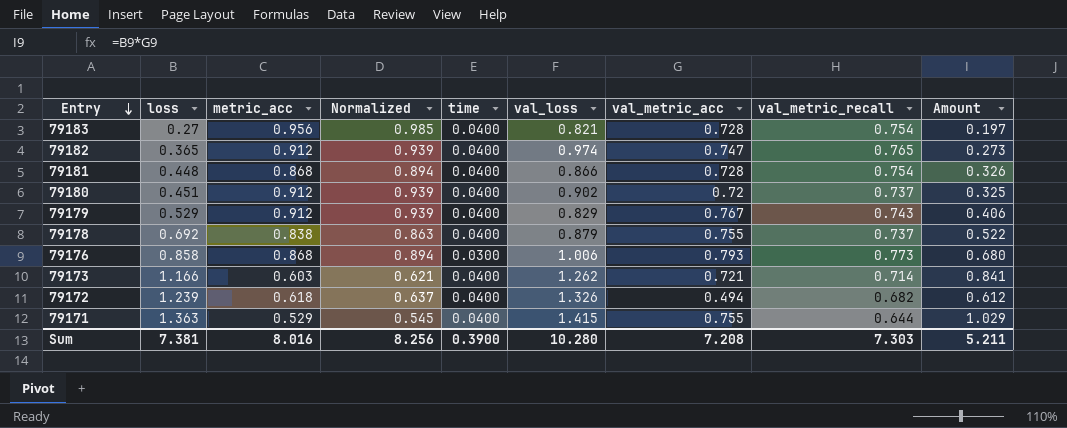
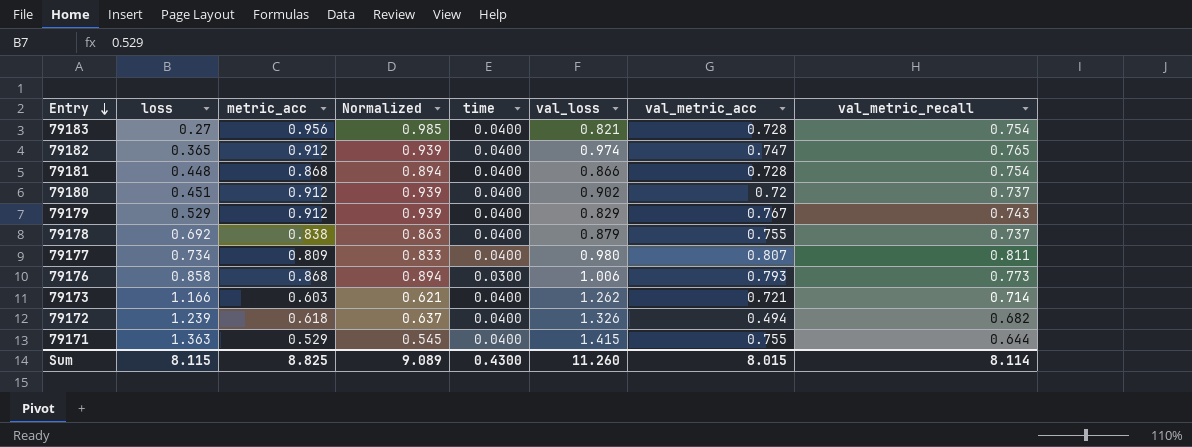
column Amount | formula: [loss] * [val_metric_acc] -> none
row 79177: none -> 0.734 | 0.809 | 0.833 | 0.0400 | 0.980 | 0.807 | 0.811
Sum | loss: 7.381 -> 8.115
Sum | metric_acc: 8.016 -> 8.825
Sum | Normalized: 8.256 -> 9.089
Sum | time: 0.3900 -> 0.4300
Sum | val_loss: 10.280 -> 11.260
Sum | val_metric_acc: 7.208 -> 8.015
Sum | val_metric_recall: 7.303 -> 8.114

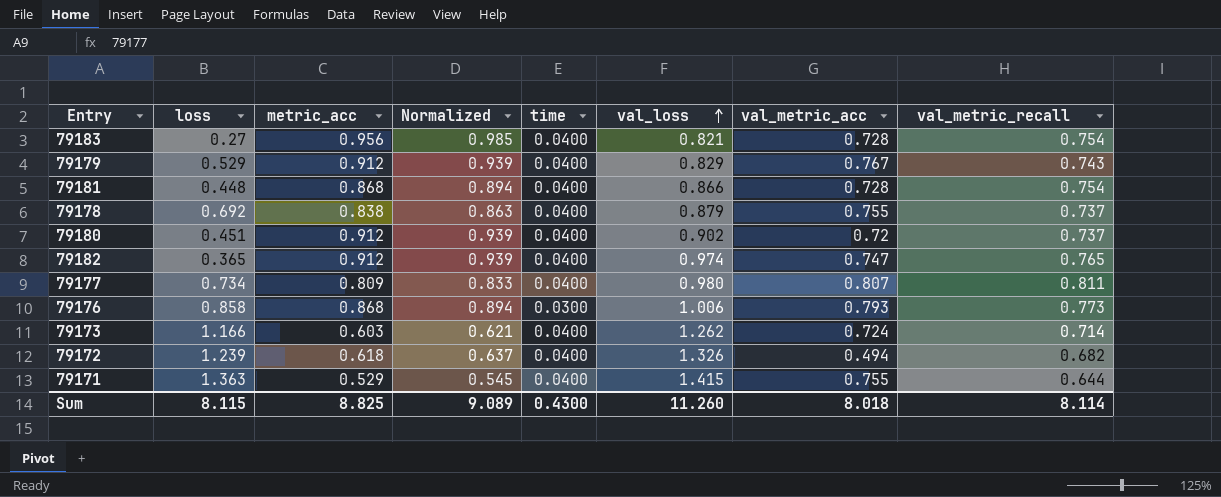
row order: Entry descending -> val_loss ascending
79173 | val_metric_acc: 0.721 -> 0.724
Sum | val_metric_acc: 8.015 -> 8.018

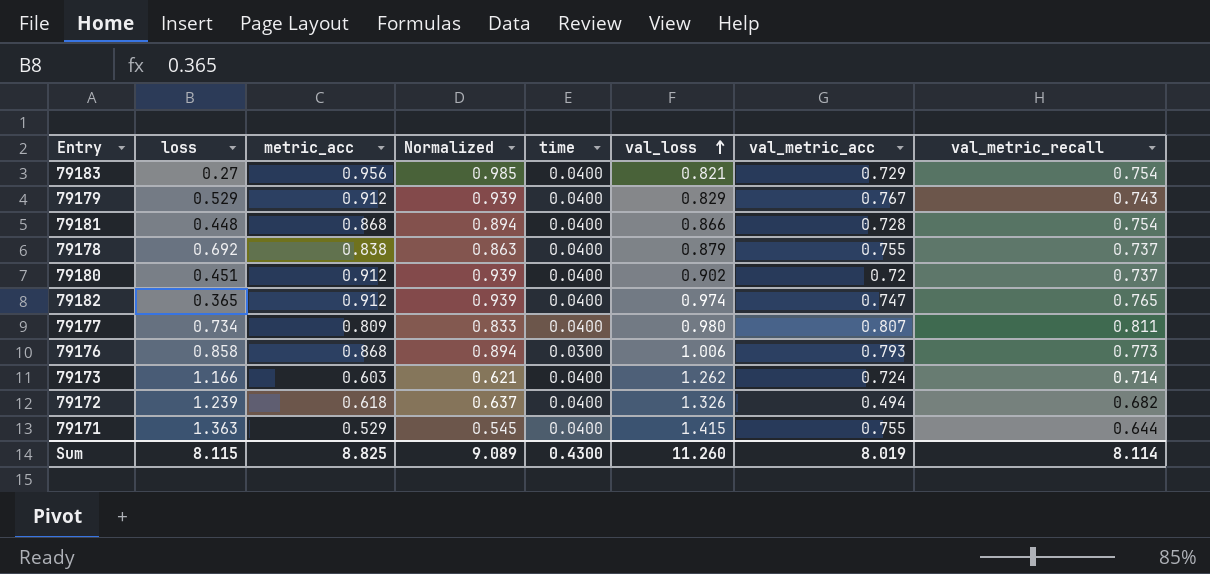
79183 | val_metric_acc: 0.728 -> 0.729
Sum | val_metric_acc: 8.018 -> 8.019

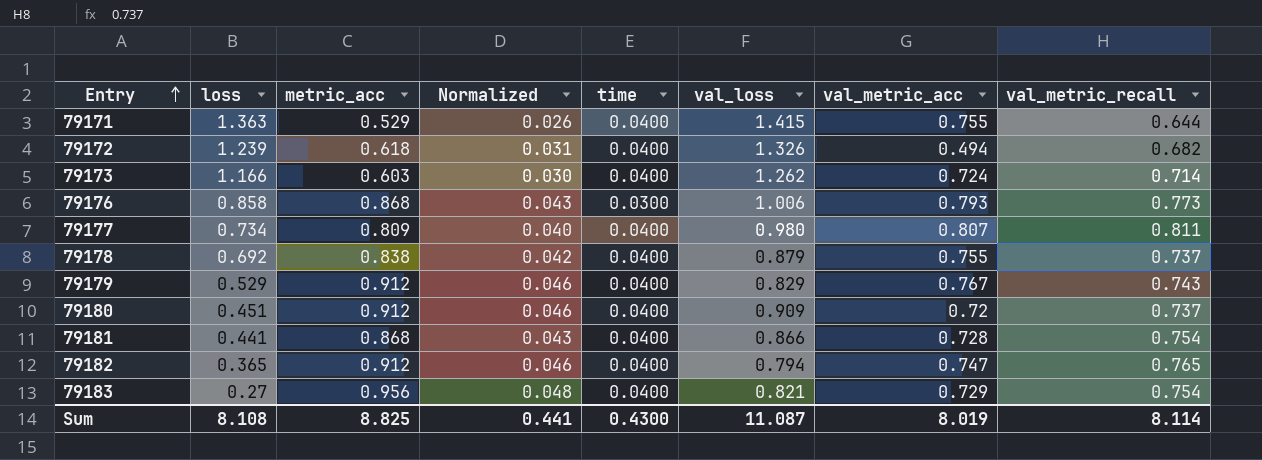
row order: val_loss ascending -> Entry ascending
column Normalized | formula: [metric_acc] * 1.03 -> [metric_acc] * 0.05
79180 | val_loss: 0.902 -> 0.909
79181 | loss: 0.448 -> 0.441
79182 | val_loss: 0.974 -> 0.794
Sum | loss: 8.115 -> 8.108
Sum | Normalized: 9.089 -> 0.441
Sum | val_loss: 11.260 -> 11.087

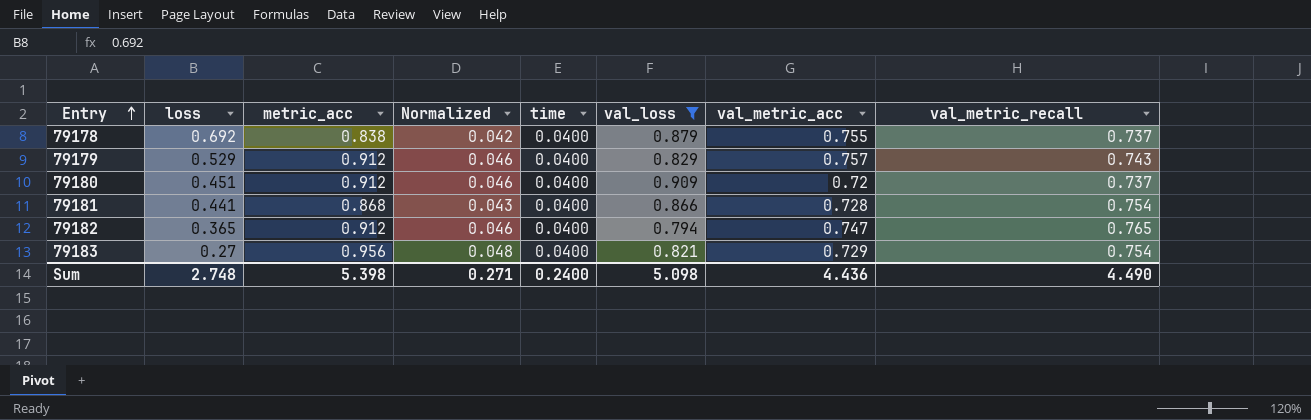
filter: none -> val_loss <= 0.909
79179 | val_metric_acc: 0.767 -> 0.757
Sum | loss: 8.108 -> 2.748
Sum | metric_acc: 8.825 -> 5.398
Sum | Normalized: 0.441 -> 0.271
Sum | time: 0.4300 -> 0.2400
Sum | val_loss: 11.087 -> 5.098
Sum | val_metric_acc: 8.019 -> 4.436
Sum | val_metric_recall: 8.114 -> 4.490

